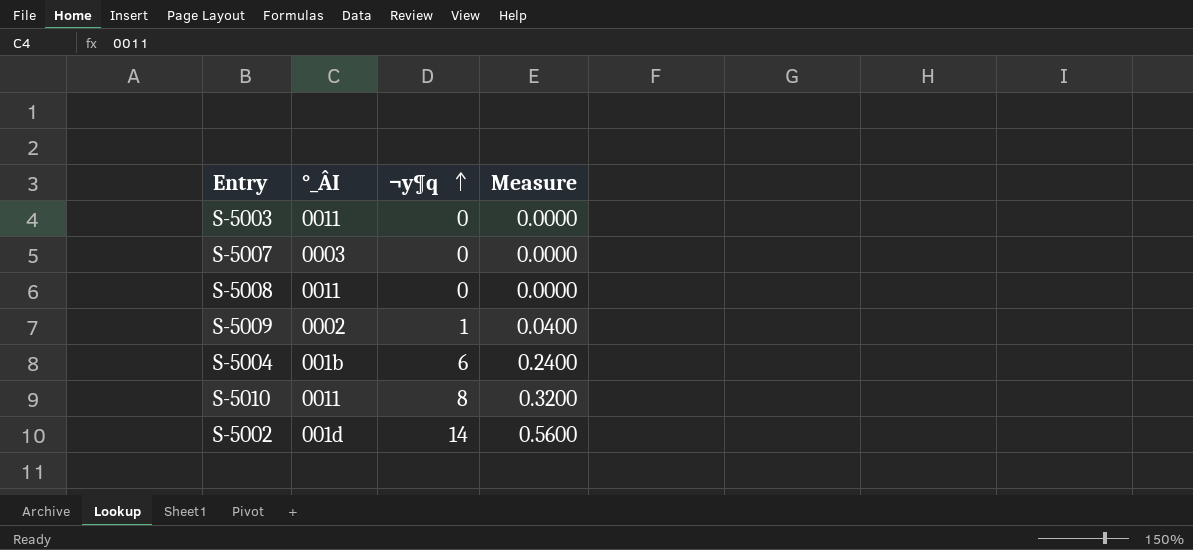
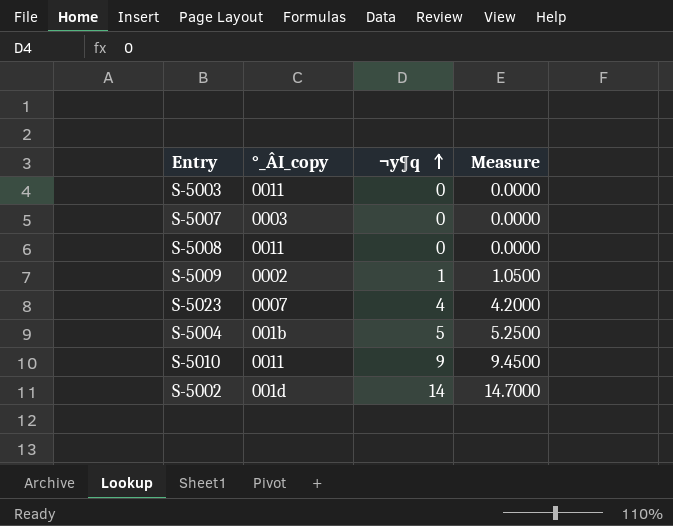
column name: °_ÂI -> °_ÂI_copy
column Measure | formula: [¬y¶q] * 0.04 -> [¬y¶q] * 1.05
row S-5023: none -> 0007 | 4 | 4.2000
S-5004 | ¬y¶q: 6 -> 5
S-5010 | ¬y¶q: 8 -> 9

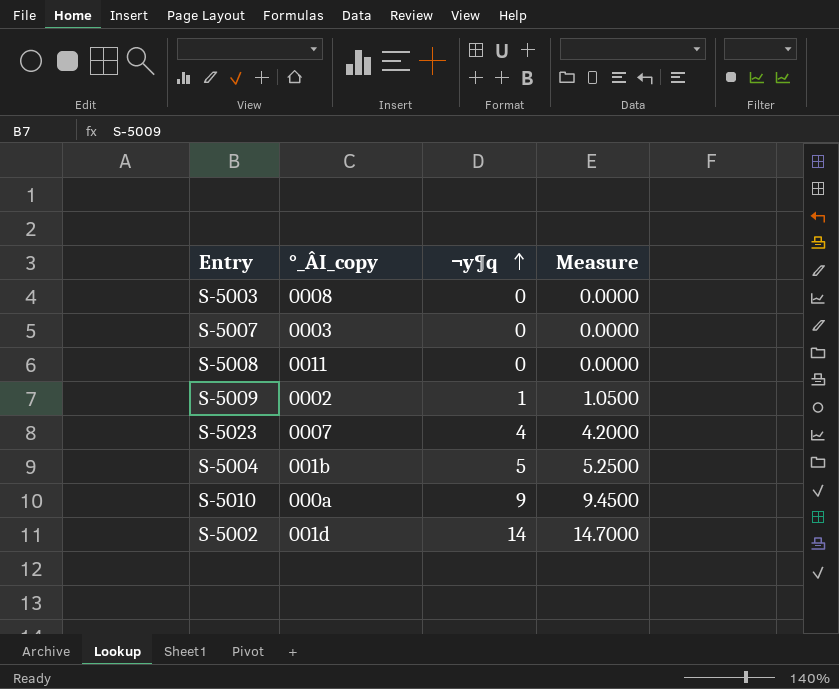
S-5003 | °_ÂI_copy: 0011 -> 0008
S-5010 | °_ÂI_copy: 0011 -> 000a

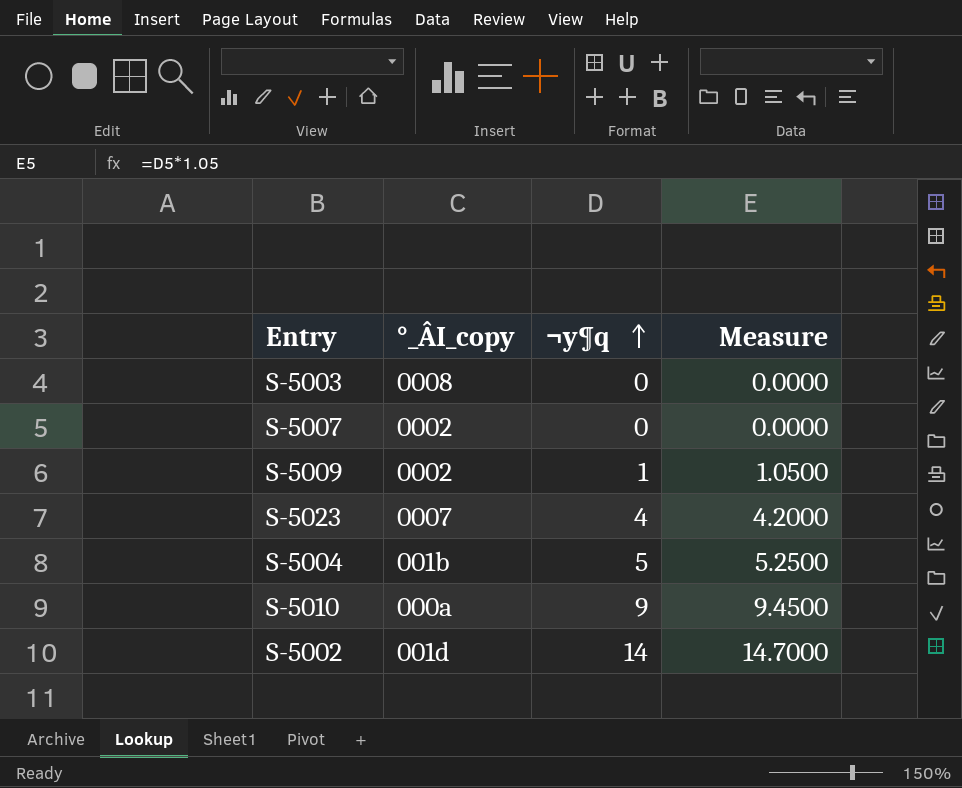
row S-5008: 0011 | 0 | 0.0000 -> none
S-5007 | °_ÂI_copy: 0003 -> 0002

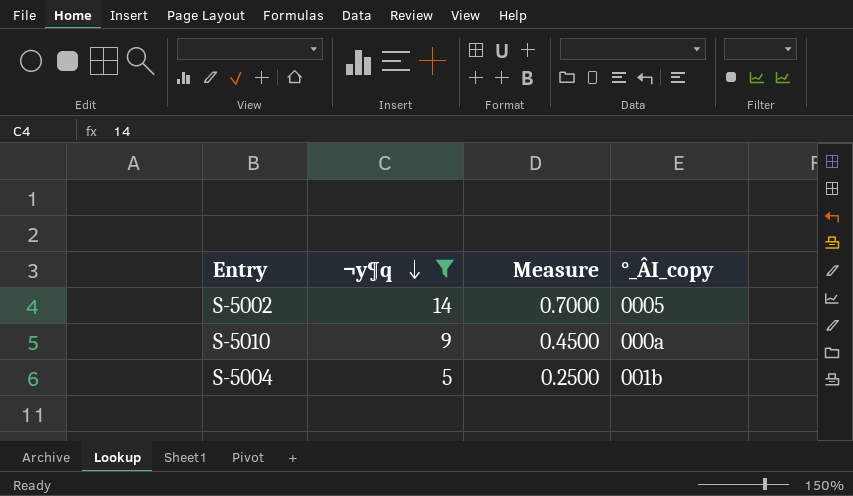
filter: none -> ¬y¶q >= 5
row order: ¬y¶q ascending -> ¬y¶q descending
column Measure | formula: [¬y¶q] * 1.05 -> [¬y¶q] * 0.05
column °_ÂI_copy | position: 2 -> 4
S-5002 | °_ÂI_copy: 001d -> 0005

